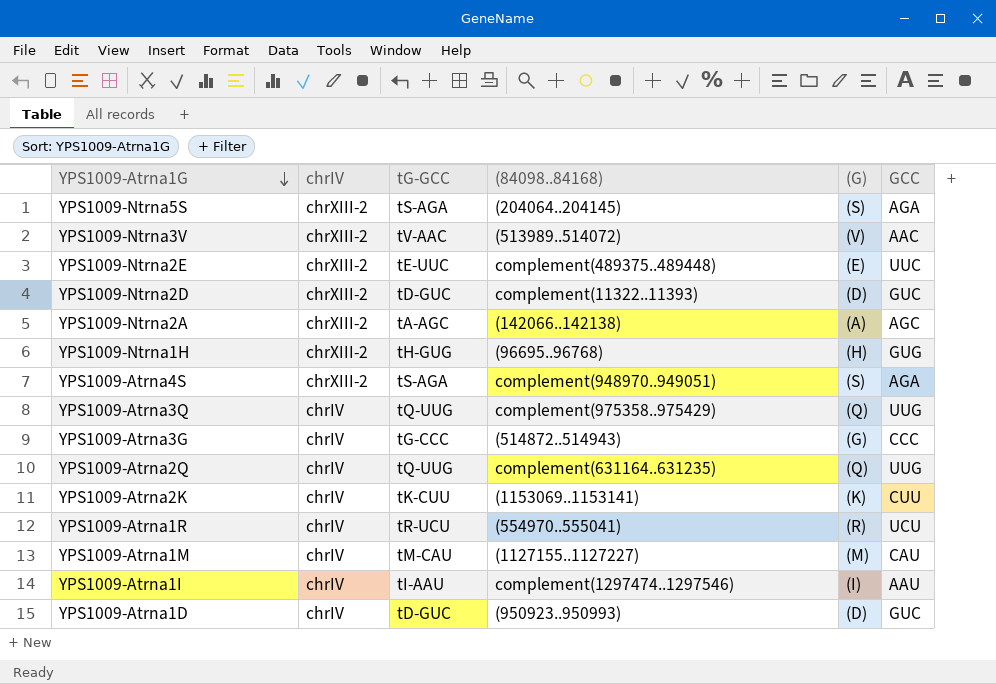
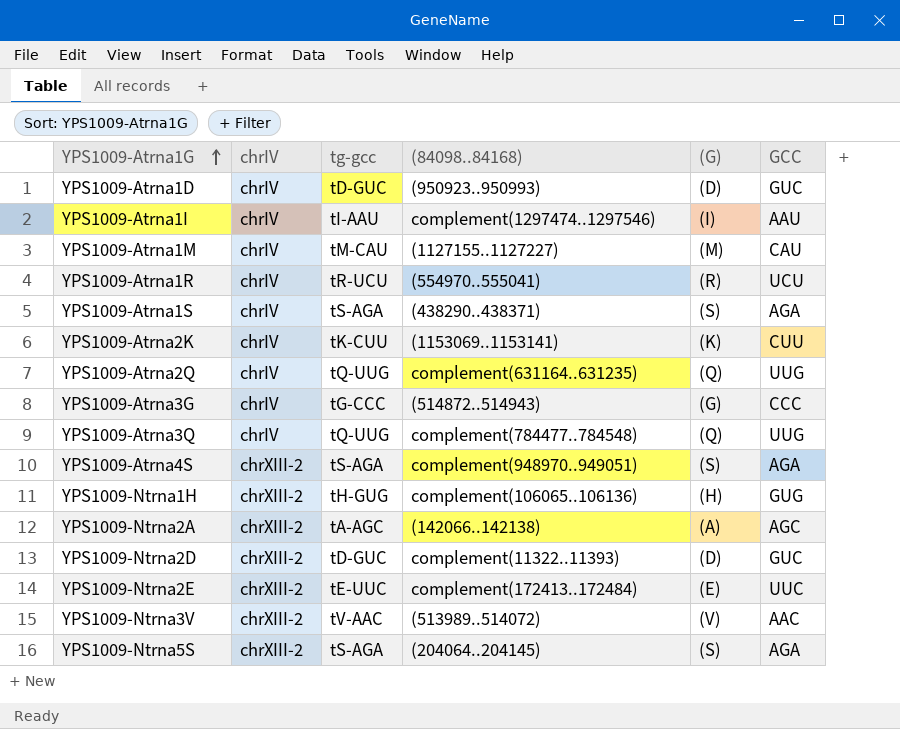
row order: YPS1009-Atrna1G descending -> YPS1009-Atrna1G ascending
column name: tG-GCC -> tg-gcc
row YPS1009-Atrna1S: none -> chrIV | tS-AGA | (438290..438371) | (S) | AGA
YPS1009-Atrna3Q | (84098..84168): complement(975358..975429) -> complement(784477..784548)
YPS1009-Ntrna1H | (84098..84168): (96695..96768) -> complement(106065..106136)
YPS1009-Ntrna2E | (84098..84168): complement(489375..489448) -> complement(172413..172484)

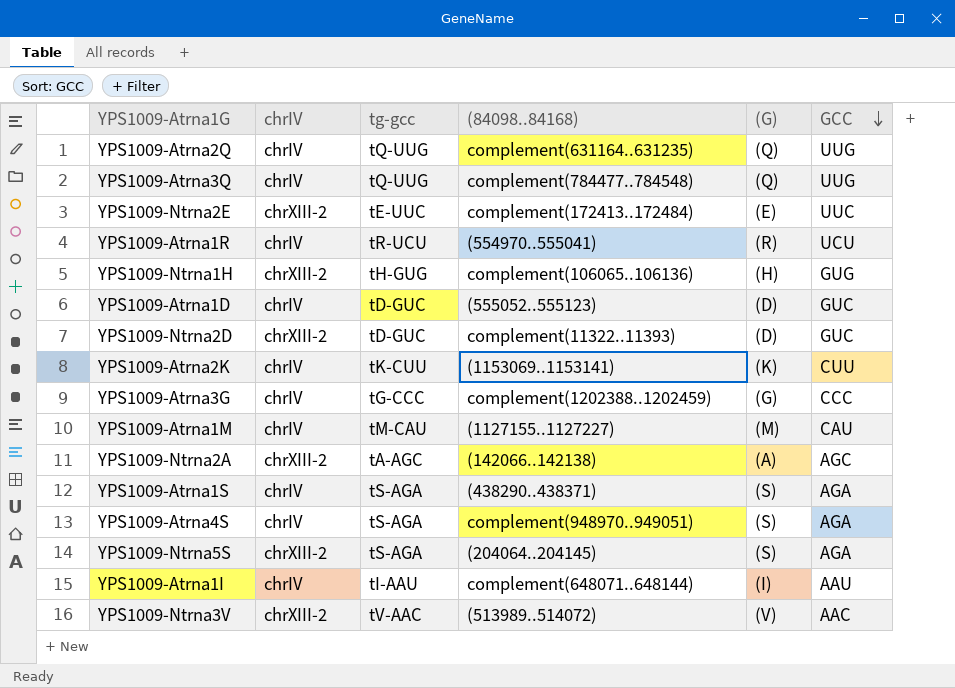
row order: YPS1009-Atrna1G ascending -> GCC descending
YPS1009-Atrna1D | (84098..84168): (950923..950993) -> (555052..555123)
YPS1009-Atrna3G | (84098..84168): (514872..514943) -> complement(1202388..1202459)
YPS1009-Atrna4S | chrIV: chrXIII-2 -> chrIV
YPS1009-Atrna1I | (84098..84168): complement(1297474..1297546) -> complement(648071..648144)

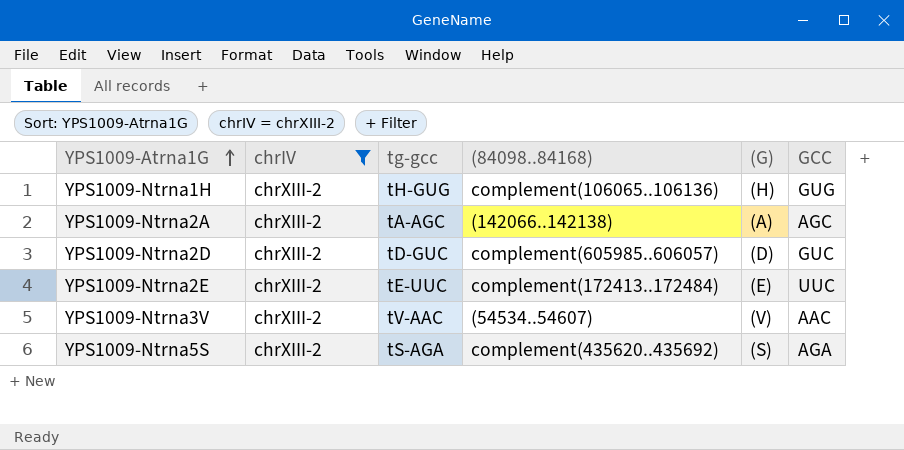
filter: none -> chrIV = chrXIII-2
row order: GCC descending -> YPS1009-Atrna1G ascending
YPS1009-Ntrna2D | (84098..84168): complement(11322..11393) -> complement(605985..606057)
YPS1009-Ntrna3V | (84098..84168): (513989..514072) -> (54534..54607)
YPS1009-Ntrna5S | (84098..84168): (204064..204145) -> complement(435620..435692)

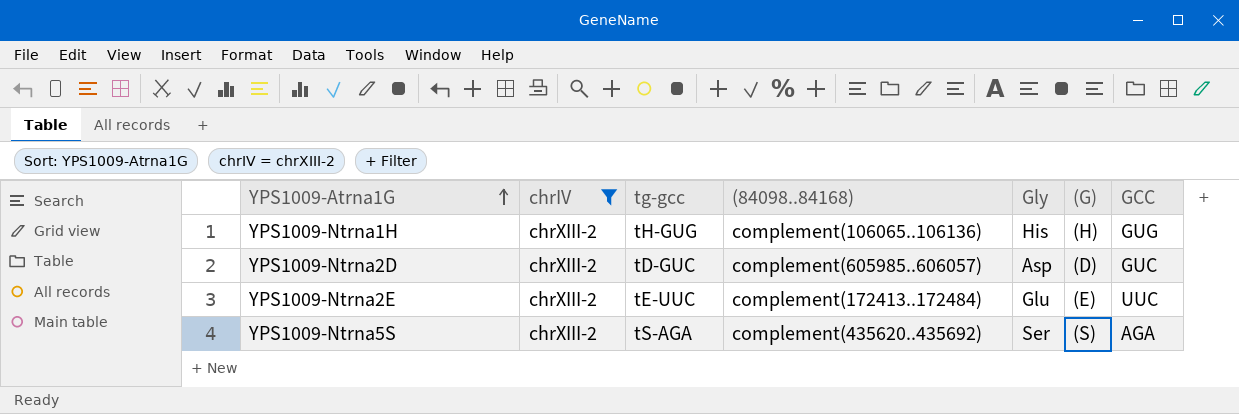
column Gly | position: none -> 5
row YPS1009-Ntrna2A: chrXIII-2 | tA-AGC | (142066..142138) | (A) | AGC -> none
row YPS1009-Ntrna3V: chrXIII-2 | tV-AAC | (54534..54607) | (V) | AAC -> none

